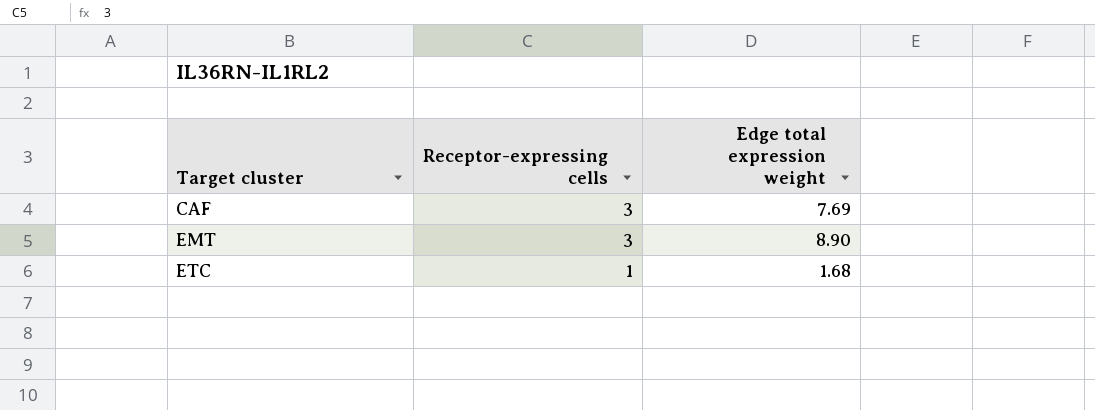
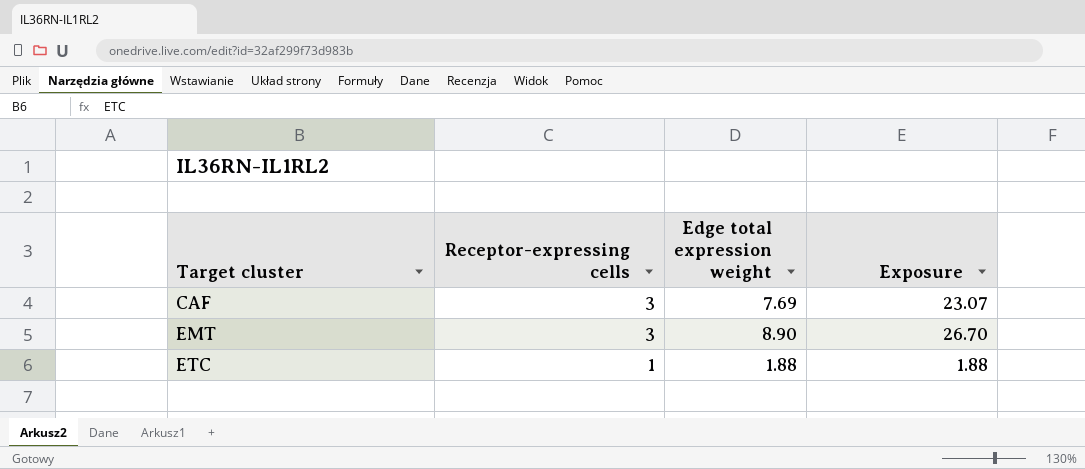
column Exposure | formula: none -> [Receptor-expressing cells] * [Edge total expression weight]
ETC | Edge total expression weight: 1.68 -> 1.88

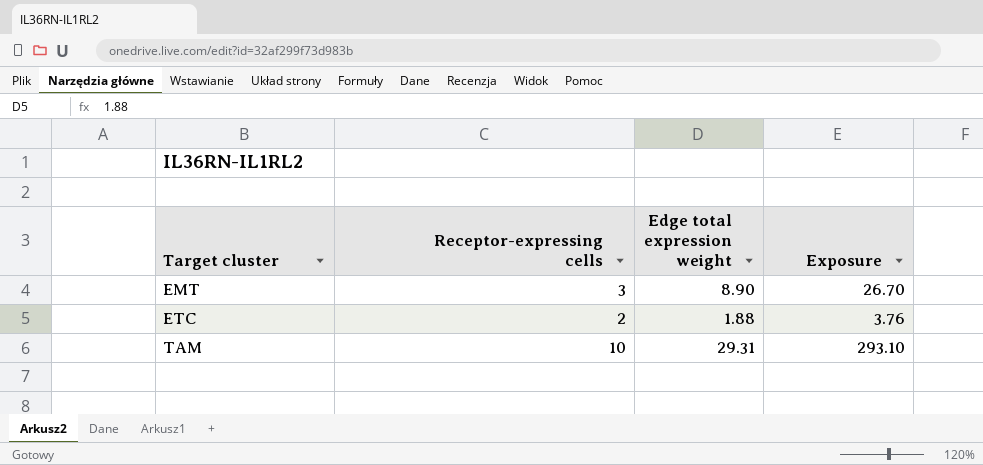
row CAF: 3 | 7.69 | 23.07 -> none
ETC | Receptor-expressing cells: 1 -> 2
ETC | Exposure: 1.88 -> 3.76
row TAM: none -> 10 | 29.31 | 293.10

